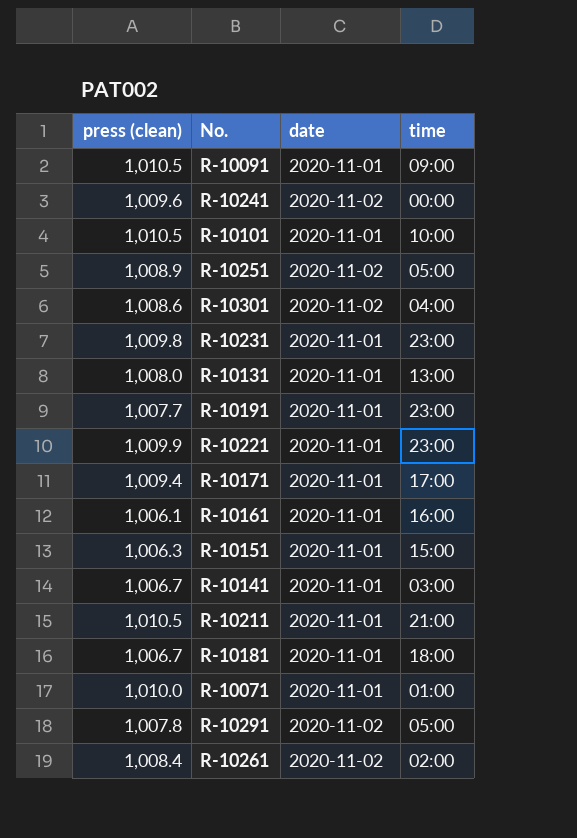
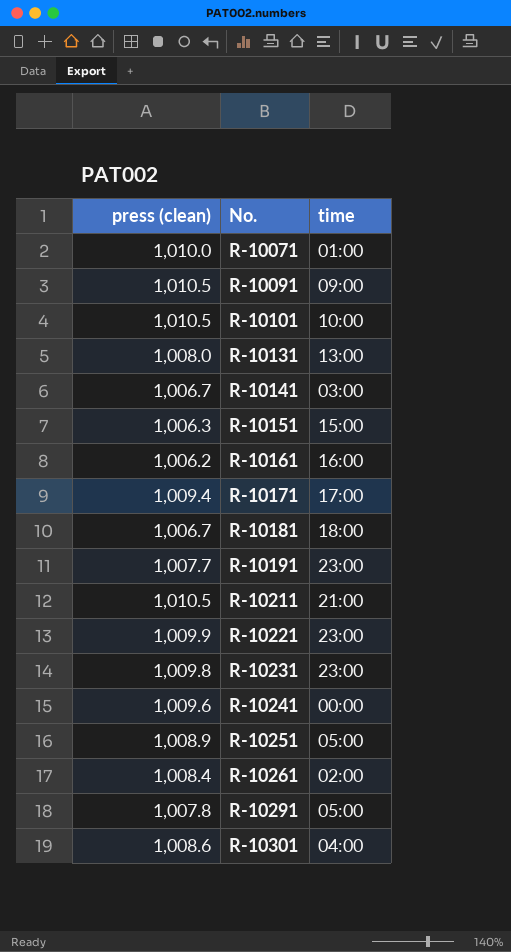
row order: none -> No. ascending
column date | position: 3 -> none
R-10161 | press (clean): 1,006.1 -> 1,006.2

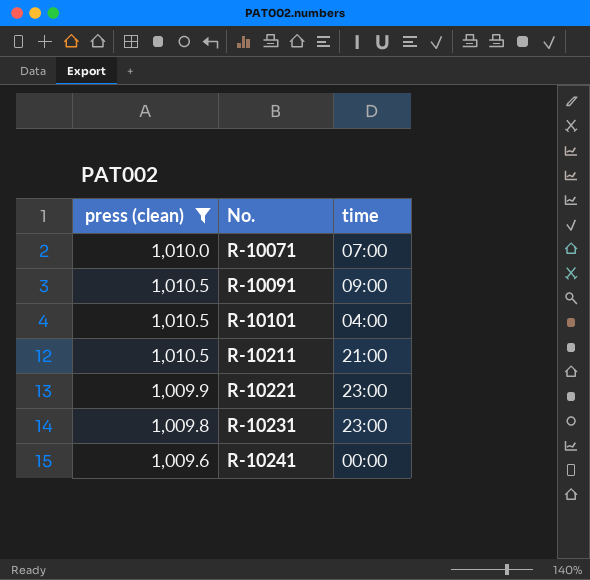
filter: none -> press (clean) >= 1,009.6
R-10071 | time: 01:00 -> 07:00
R-10101 | time: 10:00 -> 04:00

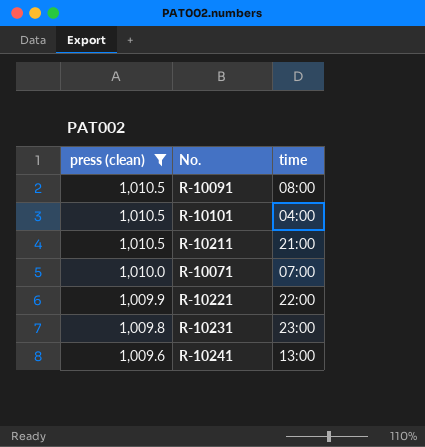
row order: No. ascending -> press (clean) descending
R-10091 | time: 09:00 -> 08:00
R-10221 | time: 23:00 -> 22:00
R-10241 | time: 00:00 -> 13:00

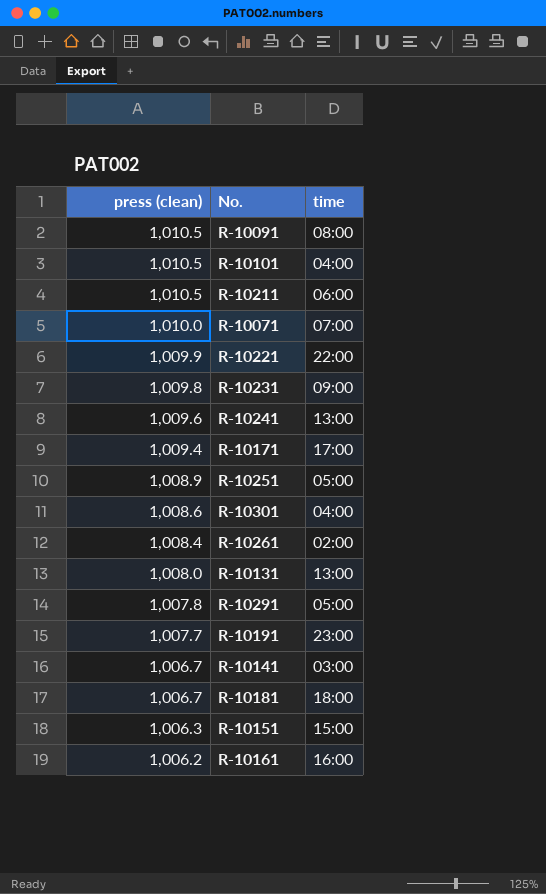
filter: press (clean) >= 1,009.6 -> none
R-10211 | time: 21:00 -> 06:00
R-10231 | time: 23:00 -> 09:00

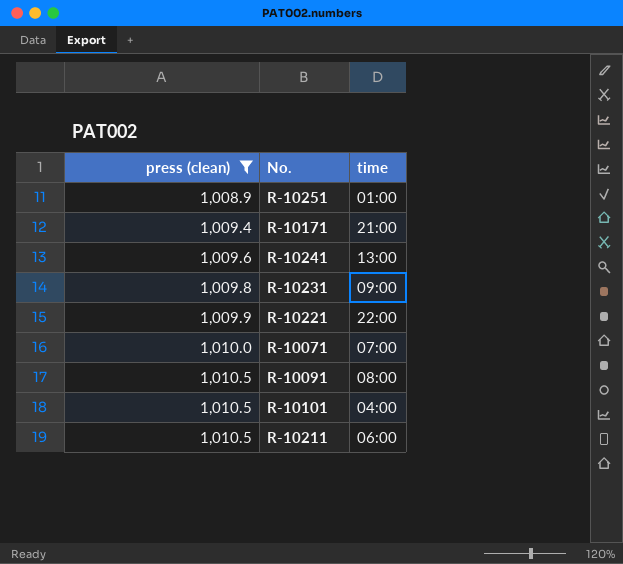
filter: none -> press (clean) >= 1,008.9
row order: press (clean) descending -> press (clean) ascending
R-10251 | time: 05:00 -> 01:00
R-10171 | time: 17:00 -> 21:00

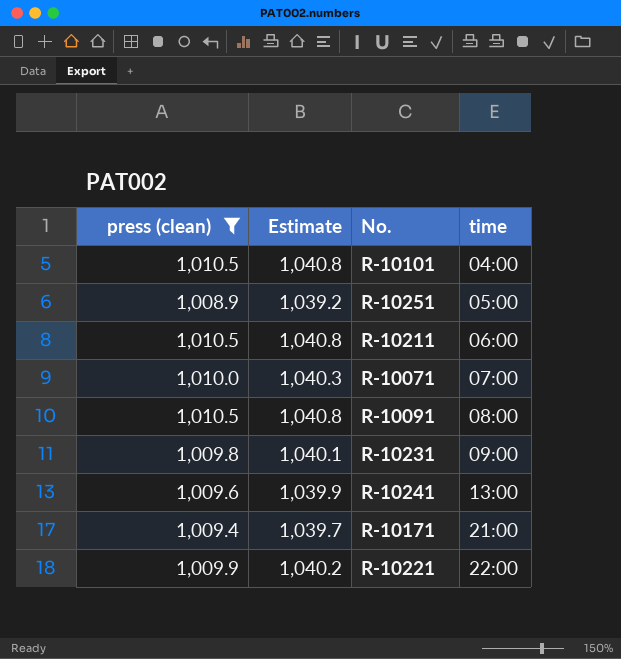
row order: press (clean) ascending -> time ascending
column Estimate | formula: none -> [press (clean)] * 1.03
R-10251 | time: 01:00 -> 05:00

